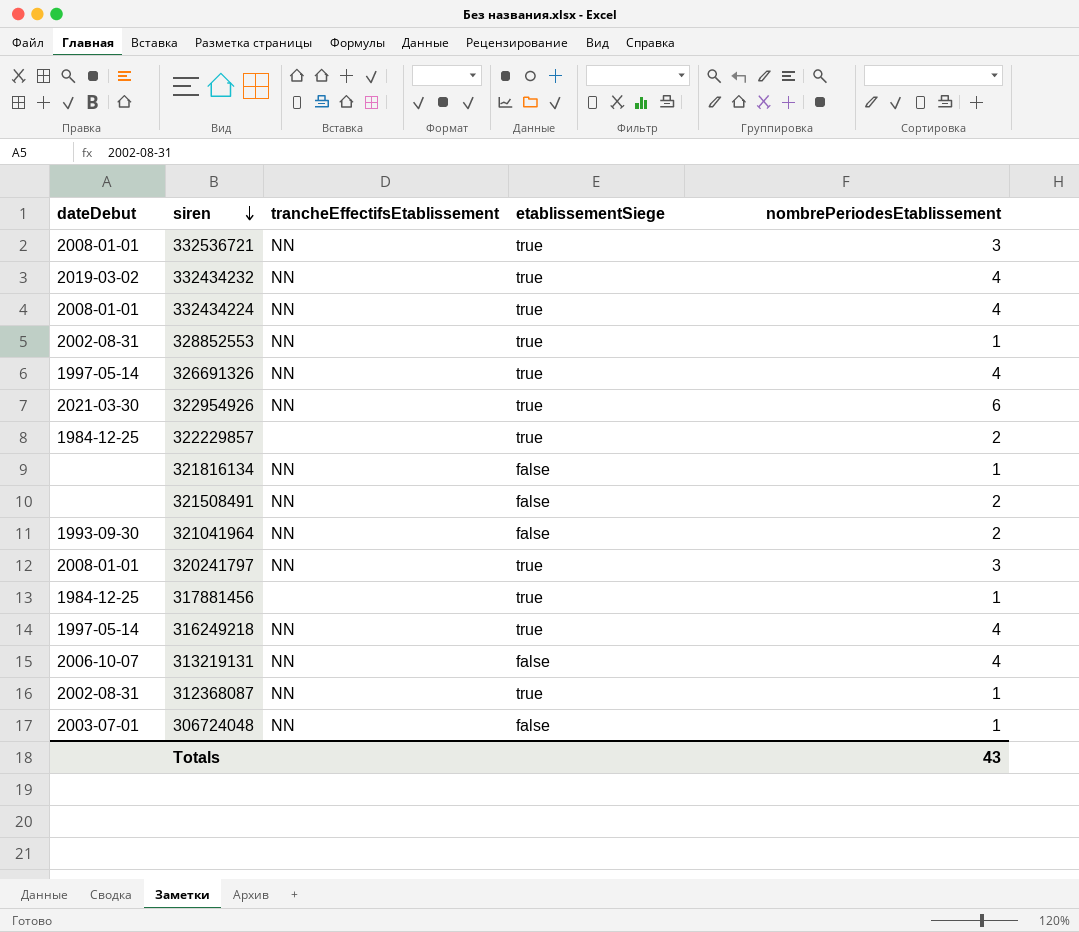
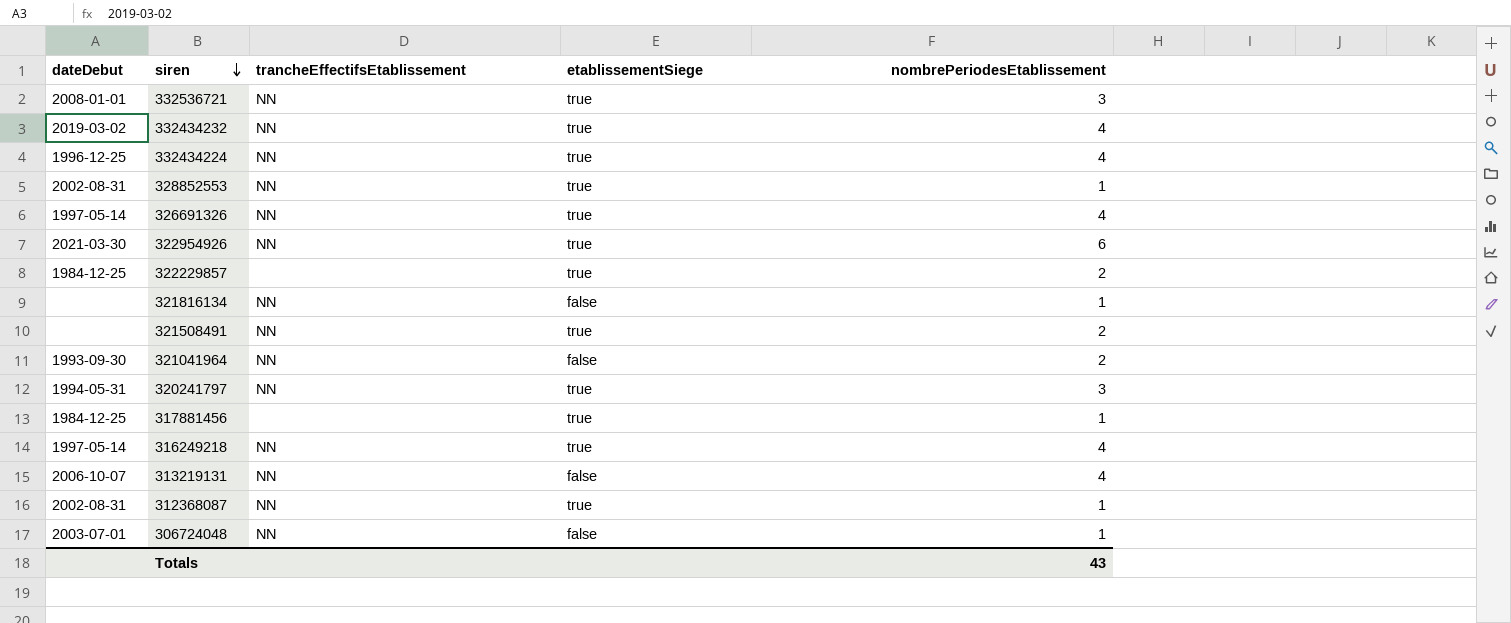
332434224 | dateDebut: 2008-01-01 -> 1996-12-25
321508491 | etablissementSiege: false -> true
320241797 | dateDebut: 2008-01-01 -> 1994-05-31

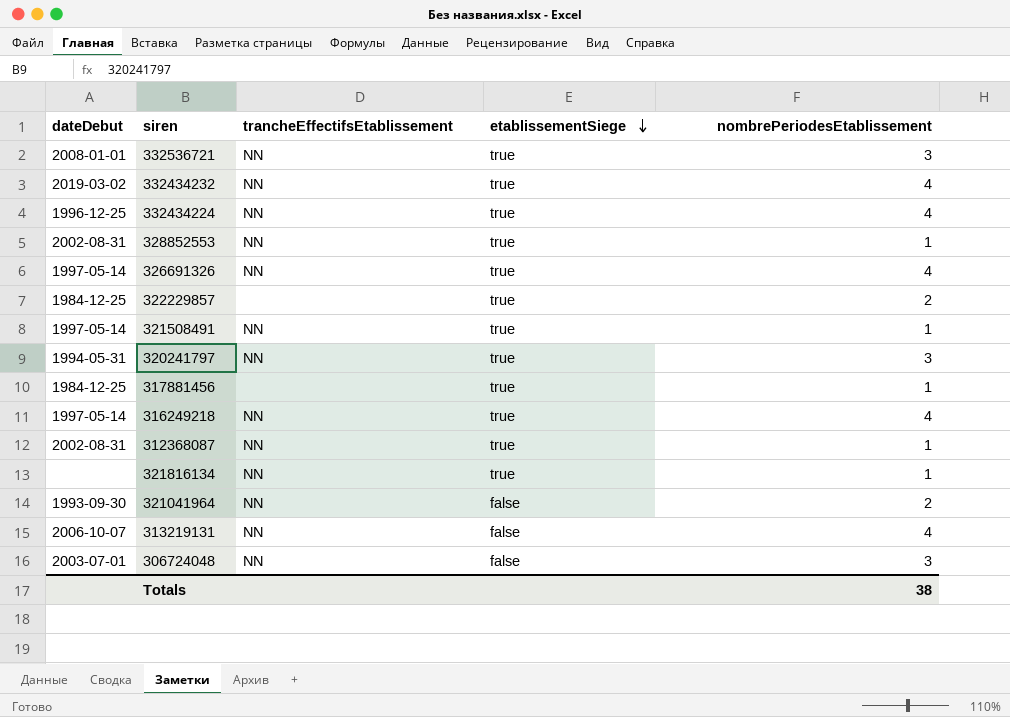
row order: siren descending -> etablissementSiege descending
row 322954926: 2021-03-30 | NN | true | 6 -> none
321508491 | dateDebut: none -> 1997-05-14
321508491 | nombrePeriodesEtablissement: 2 -> 1
321816134 | etablissementSiege: false -> true
306724048 | nombrePeriodesEtablissement: 1 -> 3
Totals | nombrePeriodesEtablissement: 43 -> 38

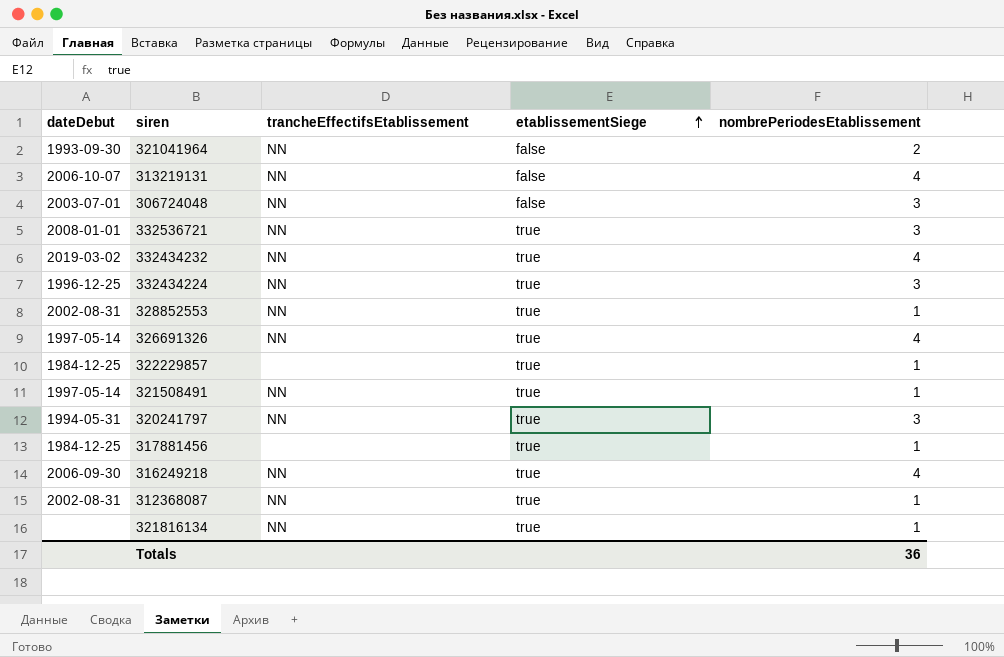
row order: etablissementSiege descending -> etablissementSiege ascending
332434224 | nombrePeriodesEtablissement: 4 -> 3
322229857 | nombrePeriodesEtablissement: 2 -> 1
316249218 | dateDebut: 1997-05-14 -> 2006-09-30
Totals | nombrePeriodesEtablissement: 38 -> 36

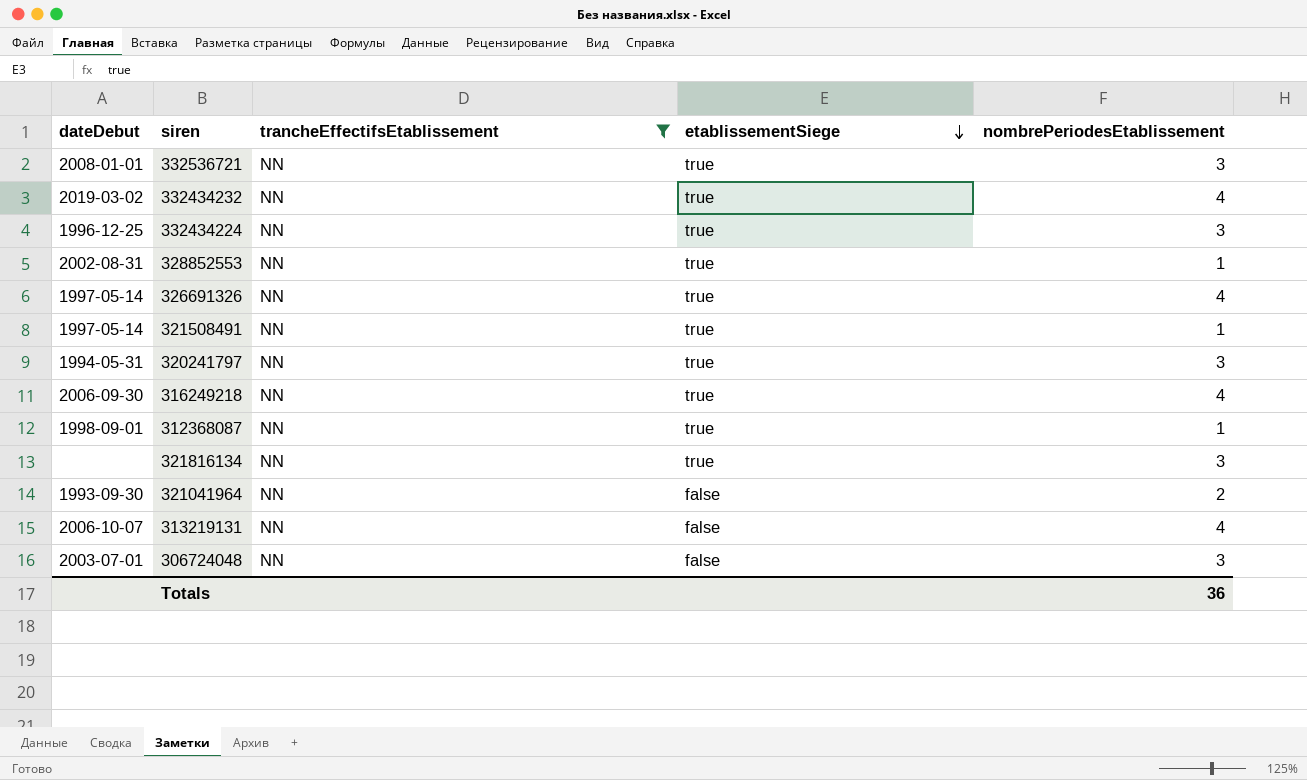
filter: none -> trancheEffectifsEtablissement = NN
row order: etablissementSiege ascending -> etablissementSiege descending
312368087 | dateDebut: 2002-08-31 -> 1998-09-01
321816134 | nombrePeriodesEtablissement: 1 -> 3

